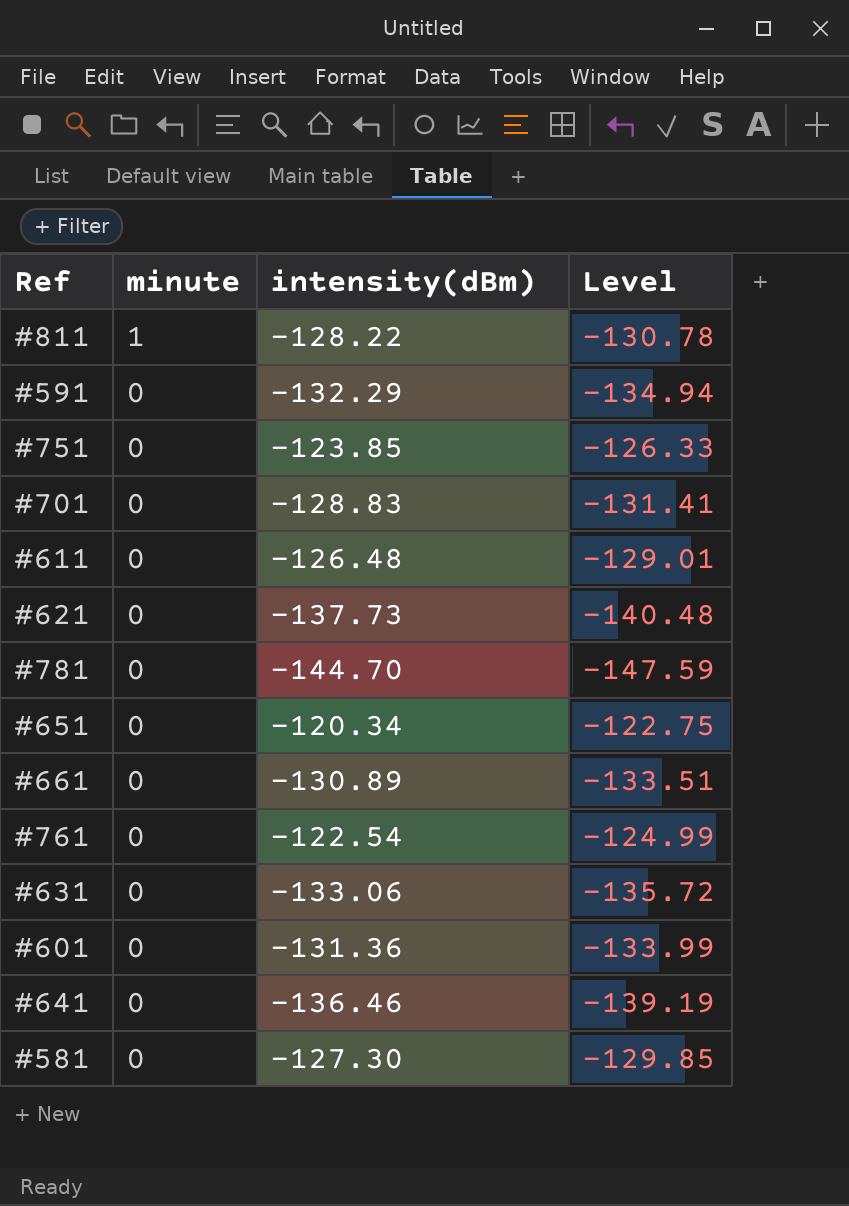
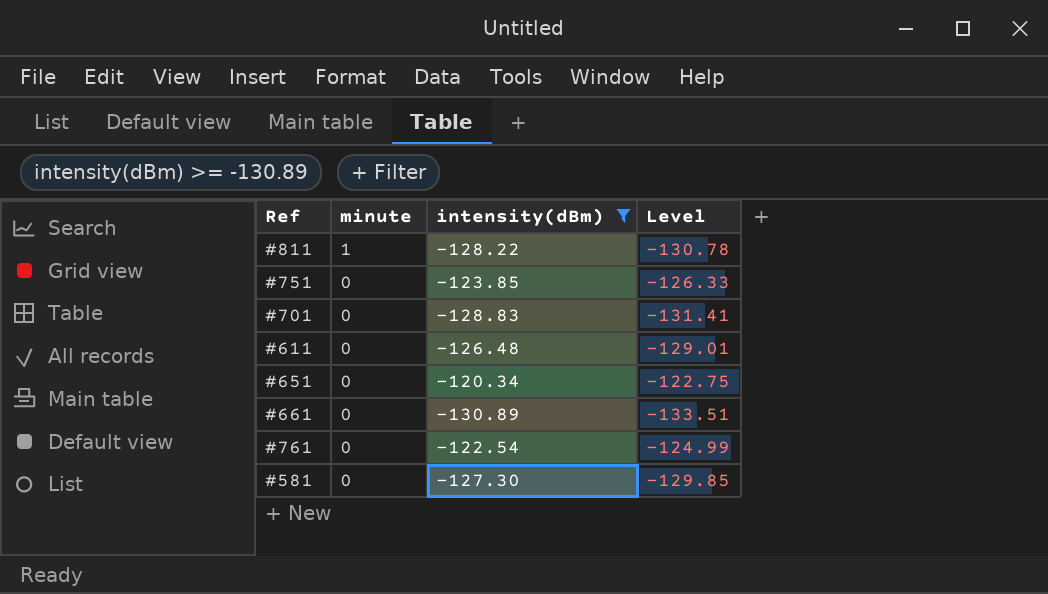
filter: none -> intensity(dBm) >= -130.89

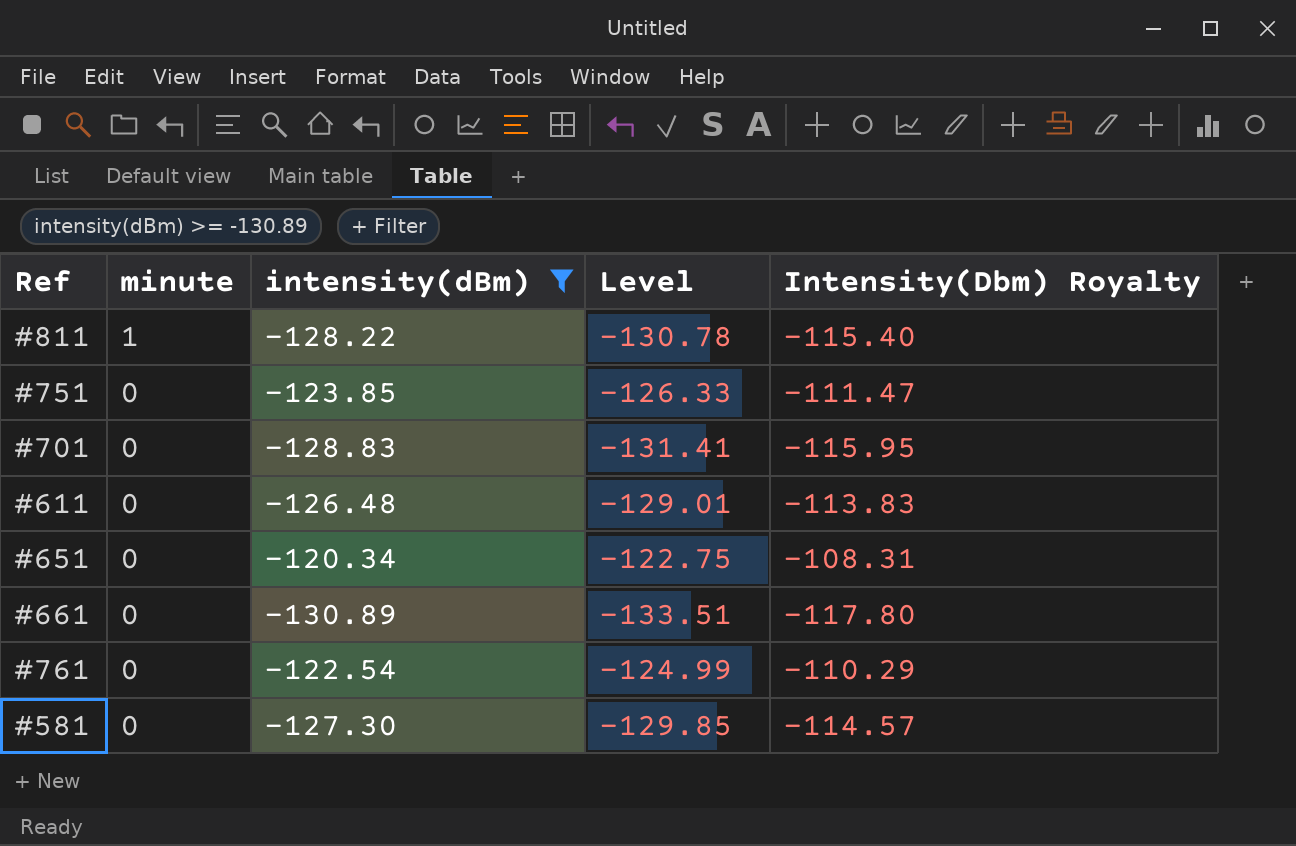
column Intensity(Dbm) Royalty | formula: none -> [intensity(dBm)] * 0.9

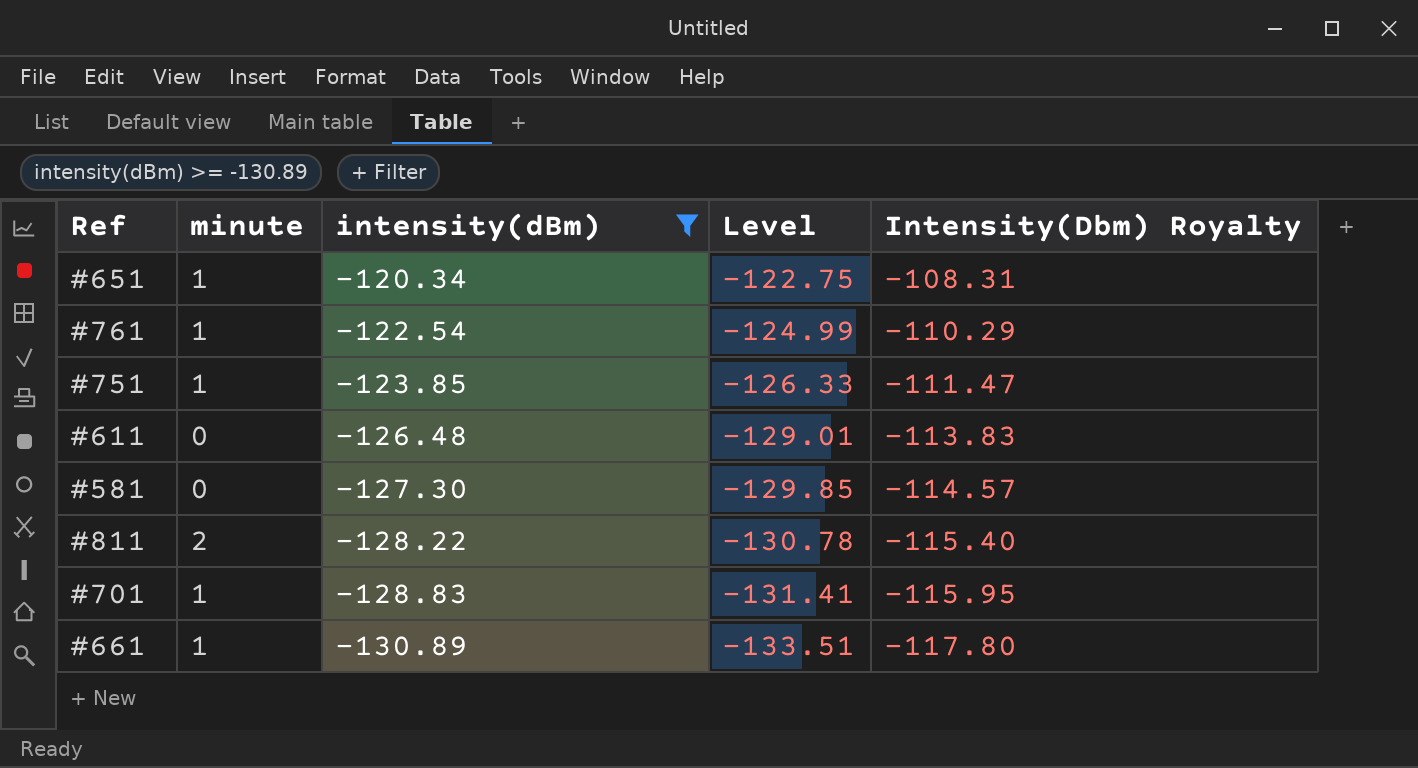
row order: minute descending -> intensity(dBm) descending
#651 | minute: 0 -> 1
#761 | minute: 0 -> 1
#751 | minute: 0 -> 1
#811 | minute: 1 -> 2
#701 | minute: 0 -> 1
#661 | minute: 0 -> 1

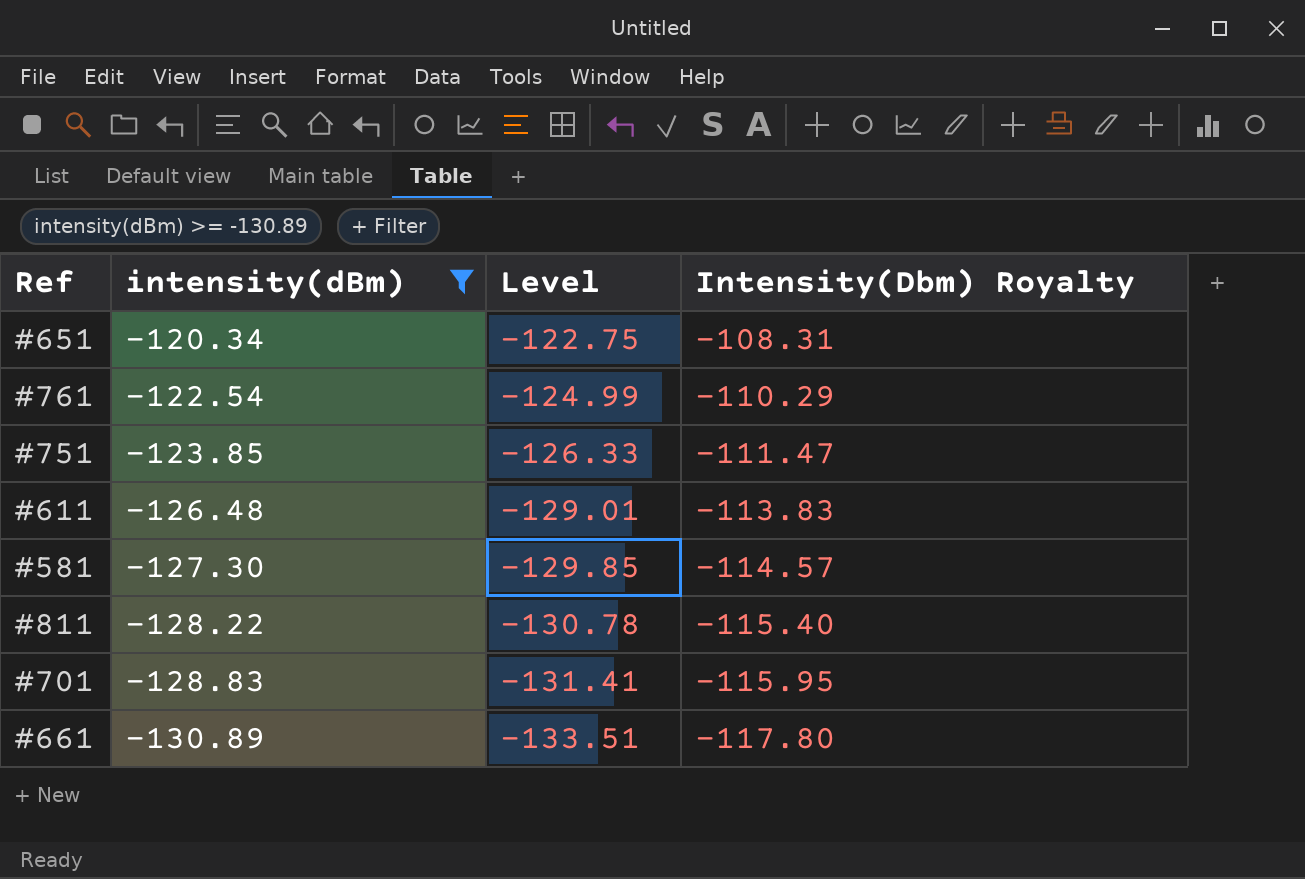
column minute | position: 2 -> none

